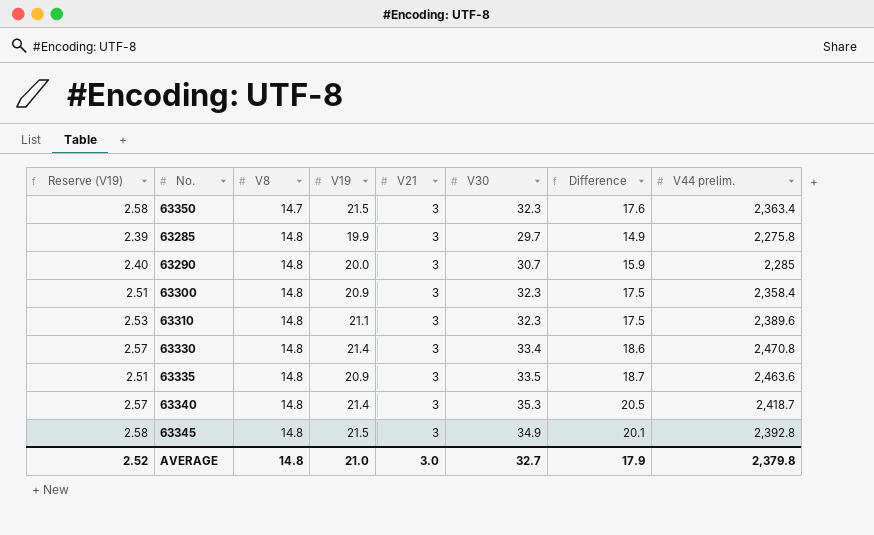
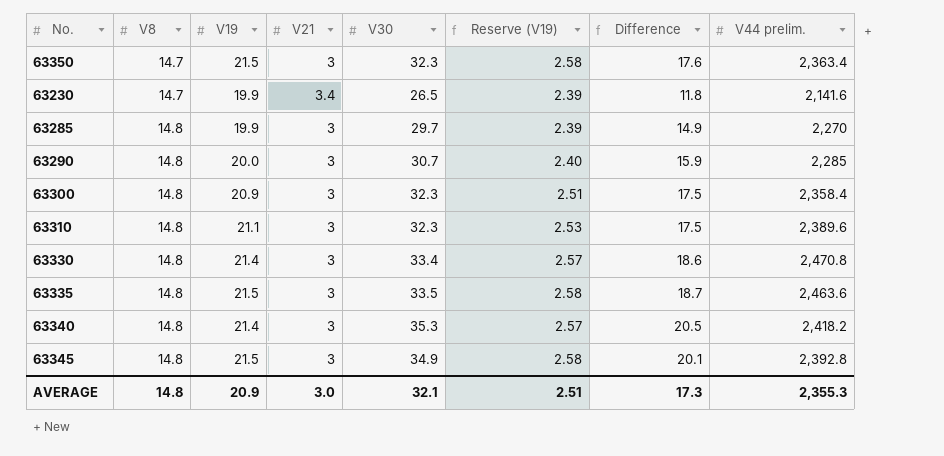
column Reserve (V19) | position: 1 -> 6
row 63230: none -> 14.7 | 19.9 | 3.4 | 26.5 | 2.39 | 11.8 | 2,141.6
63285 | V44 prelim.: 2,275.8 -> 2,270
63335 | V19: 20.9 -> 21.5
63335 | Reserve (V19): 2.51 -> 2.58
63340 | V44 prelim.: 2,418.7 -> 2,418.2
AVERAGE | V19: 21.0 -> 20.9
AVERAGE | V30: 32.7 -> 32.1
AVERAGE | Reserve (V19): 2.52 -> 2.51
AVERAGE | Difference: 17.9 -> 17.3
AVERAGE | V44 prelim.: 2,379.8 -> 2,355.3

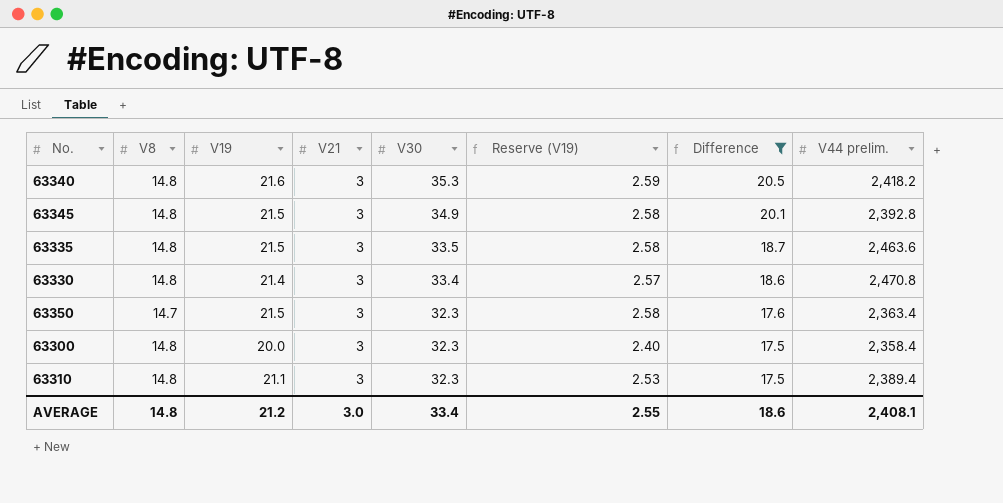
filter: none -> Difference >= 17.5
row order: V8 ascending -> V30 descending
63340 | V19: 21.4 -> 21.6
63340 | Reserve (V19): 2.57 -> 2.59
63300 | V19: 20.9 -> 20.0
63300 | Reserve (V19): 2.51 -> 2.40
63310 | V44 prelim.: 2,389.6 -> 2,389.4
AVERAGE | V19: 20.9 -> 21.2
AVERAGE | V30: 32.1 -> 33.4
AVERAGE | Reserve (V19): 2.51 -> 2.55
AVERAGE | Difference: 17.3 -> 18.6
AVERAGE | V44 prelim.: 2,355.3 -> 2,408.1

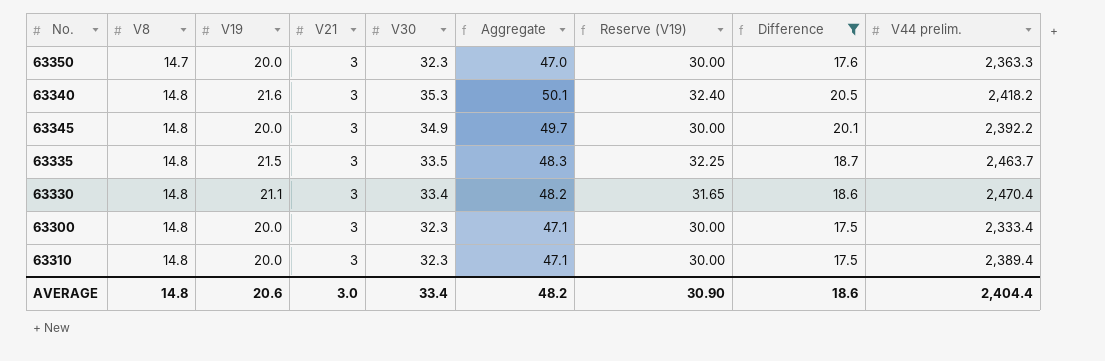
row order: V30 descending -> V8 ascending
column Aggregate | formula: none -> [V8] + [V30]
column Reserve (V19) | formula: [V19] * 0.12 -> [V19] * 1.5
63350 | V19: 21.5 -> 20.0
63350 | V44 prelim.: 2,363.4 -> 2,363.3
63345 | V19: 21.5 -> 20.0
63345 | V44 prelim.: 2,392.8 -> 2,392.2
63335 | V44 prelim.: 2,463.6 -> 2,463.7
63330 | V19: 21.4 -> 21.1
63330 | V44 prelim.: 2,470.8 -> 2,470.4
63300 | V44 prelim.: 2,358.4 -> 2,333.4
63310 | V19: 21.1 -> 20.0
AVERAGE | V19: 21.2 -> 20.6
AVERAGE | Reserve (V19): 2.55 -> 30.90
AVERAGE | V44 prelim.: 2,408.1 -> 2,404.4

